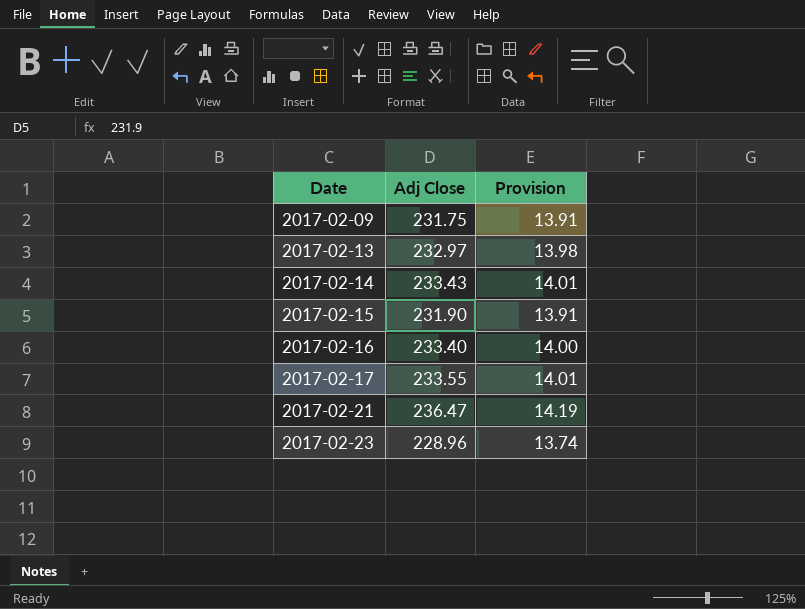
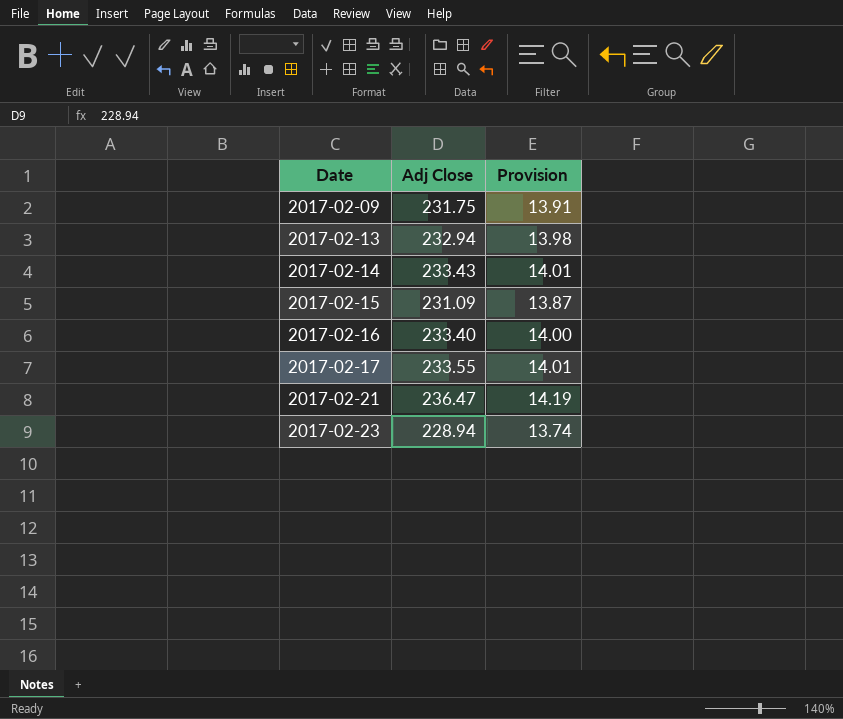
2017-02-13 | Adj Close: 232.97 -> 232.94
2017-02-15 | Adj Close: 231.90 -> 231.09
2017-02-15 | Provision: 13.91 -> 13.87
2017-02-23 | Adj Close: 228.96 -> 228.94

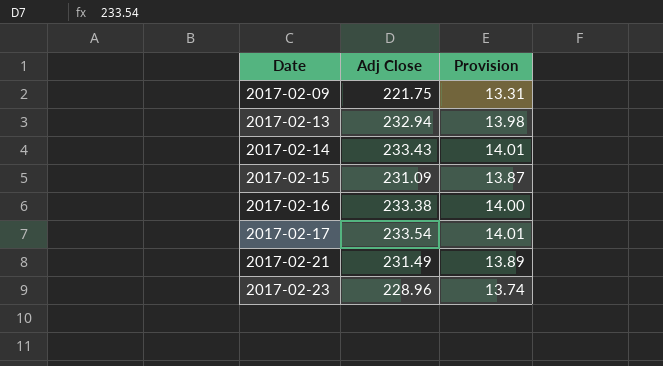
2017-02-09 | Adj Close: 231.75 -> 221.75
2017-02-09 | Provision: 13.91 -> 13.31
2017-02-16 | Adj Close: 233.40 -> 233.38
2017-02-17 | Adj Close: 233.55 -> 233.54
2017-02-21 | Adj Close: 236.47 -> 231.49
2017-02-21 | Provision: 14.19 -> 13.89
2017-02-23 | Adj Close: 228.94 -> 228.96

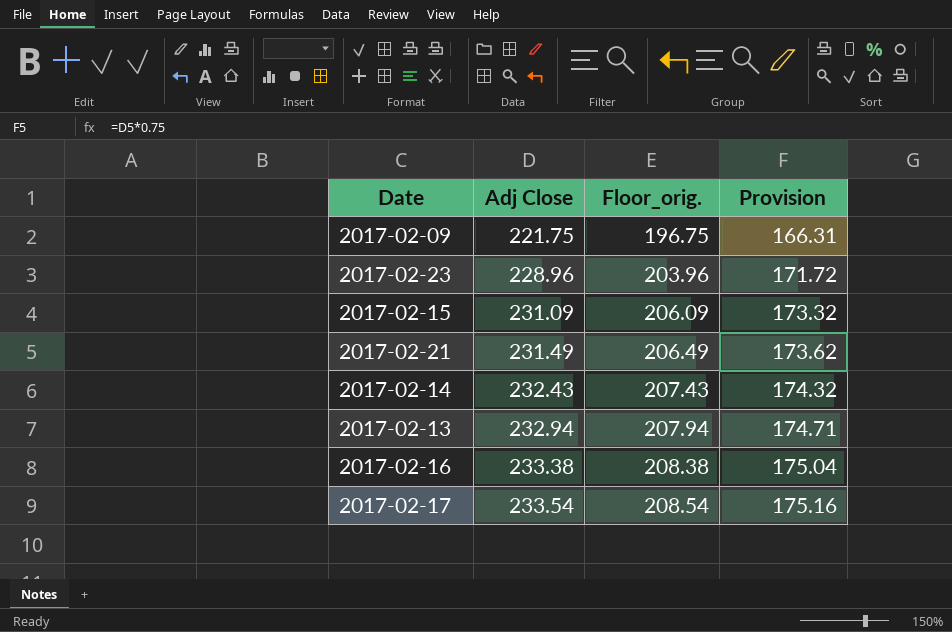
row order: Date ascending -> Adj Close ascending
column Floor_orig. | formula: none -> [Adj Close] - 25
column Provision | formula: [Adj Close] * 0.06 -> [Adj Close] * 0.75
2017-02-14 | Adj Close: 233.43 -> 232.43

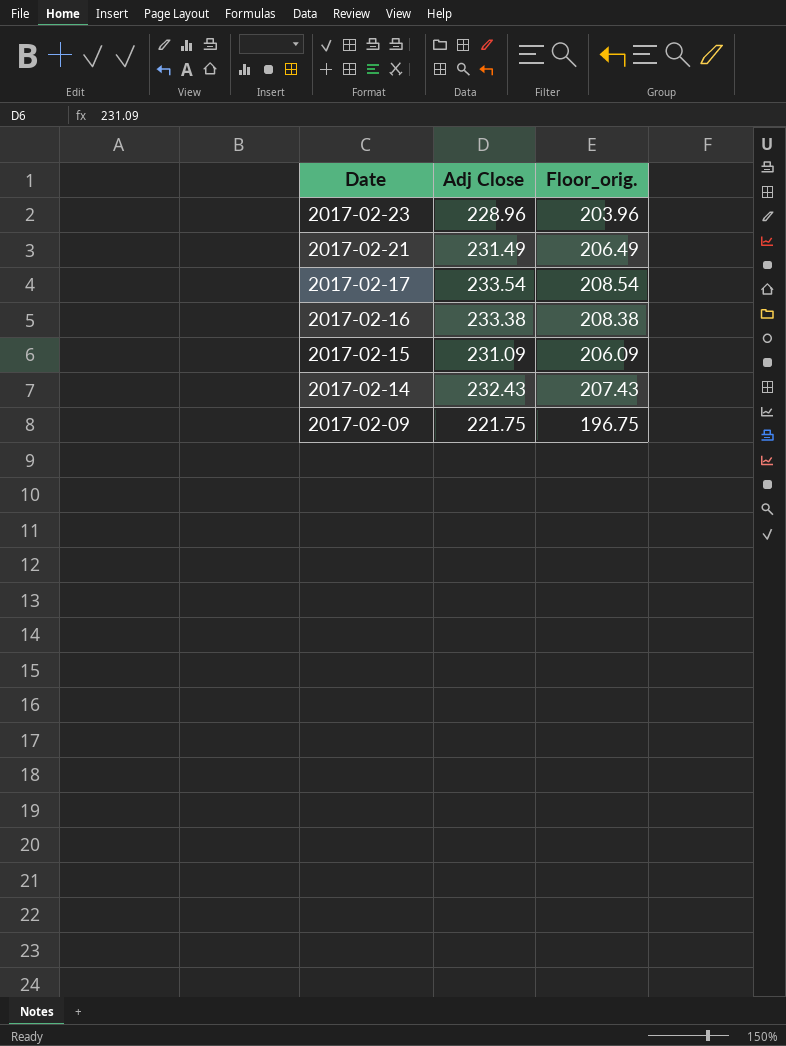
row order: Adj Close ascending -> Date descending
column Provision | formula: [Adj Close] * 0.75 -> none
row 2017-02-13: 232.94 | 207.94 | 174.71 -> none

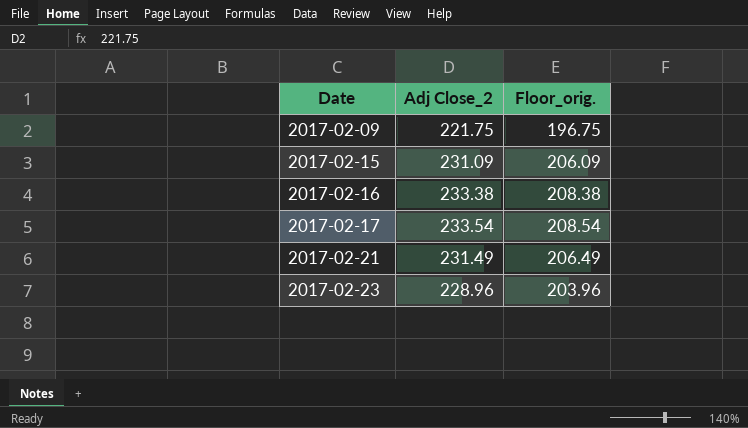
row order: Date descending -> Date ascending
column name: Adj Close -> Adj Close_2
row 2017-02-14: 232.43 | 207.43 -> none

